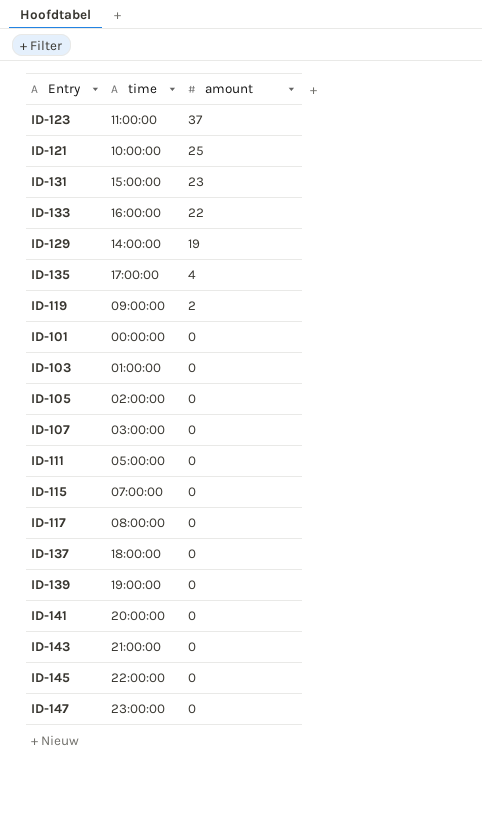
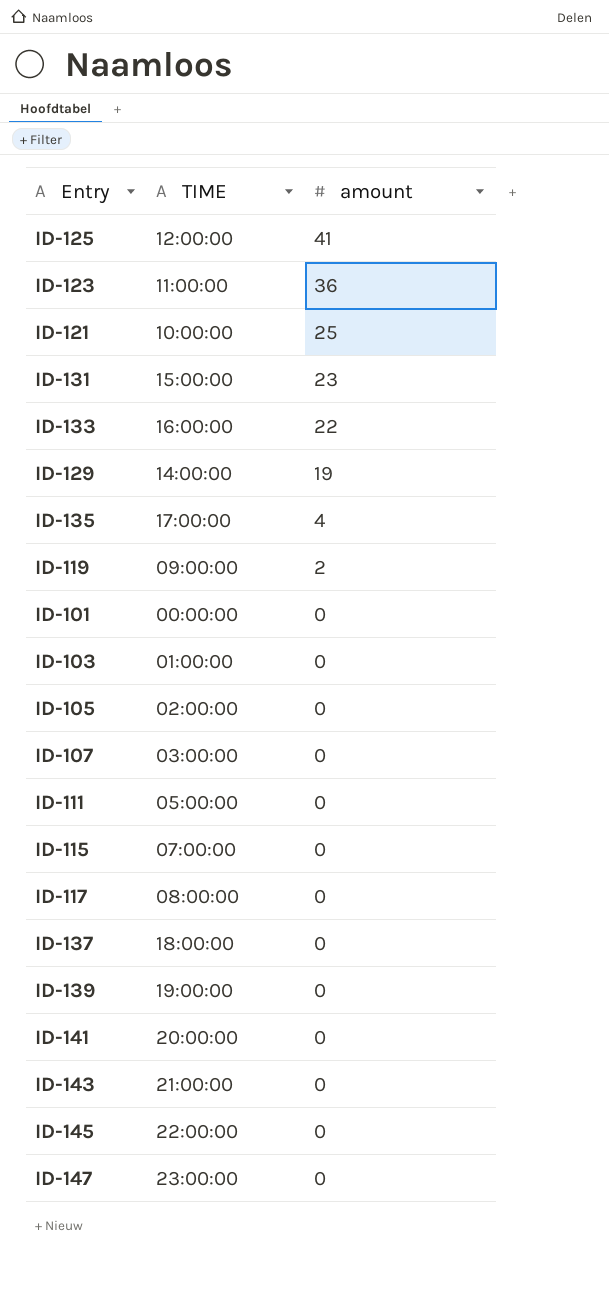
column name: time -> TIME
row ID-125: none -> 12:00:00 | 41
ID-123 | amount: 37 -> 36

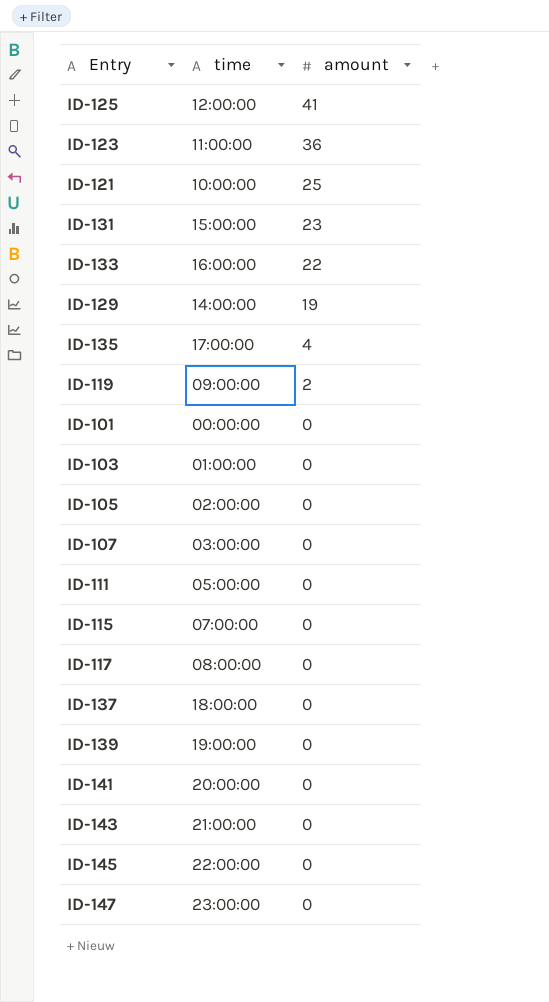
column name: TIME -> time

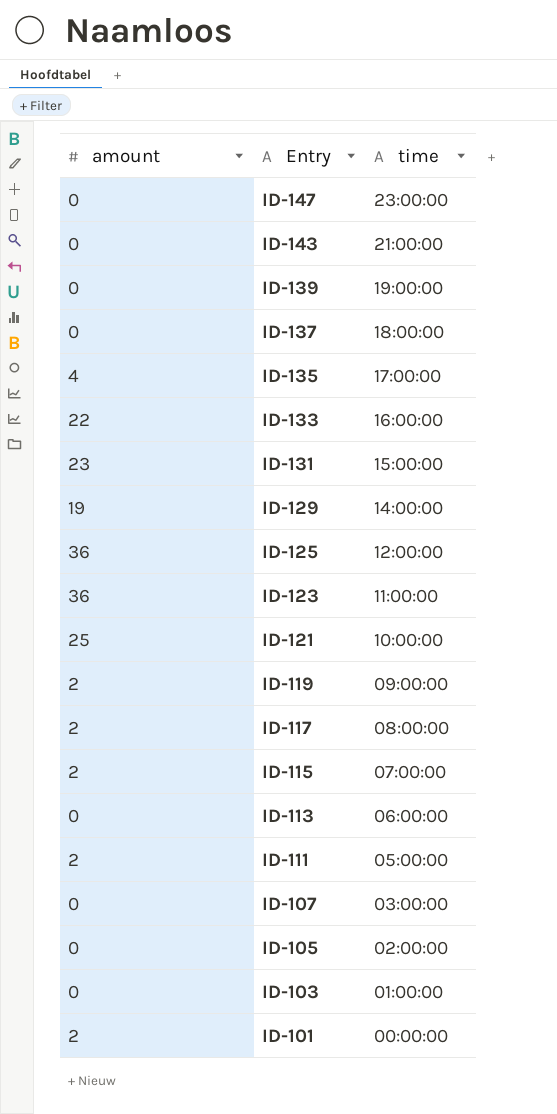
row order: amount descending -> Entry descending
column amount | position: 3 -> 1
row ID-141: 20:00:00 | 0 -> none
row ID-145: 22:00:00 | 0 -> none
ID-125 | amount: 41 -> 36
ID-117 | amount: 0 -> 2
ID-115 | amount: 0 -> 2
row ID-113: none -> 0 | 06:00:00
ID-111 | amount: 0 -> 2
ID-101 | amount: 0 -> 2

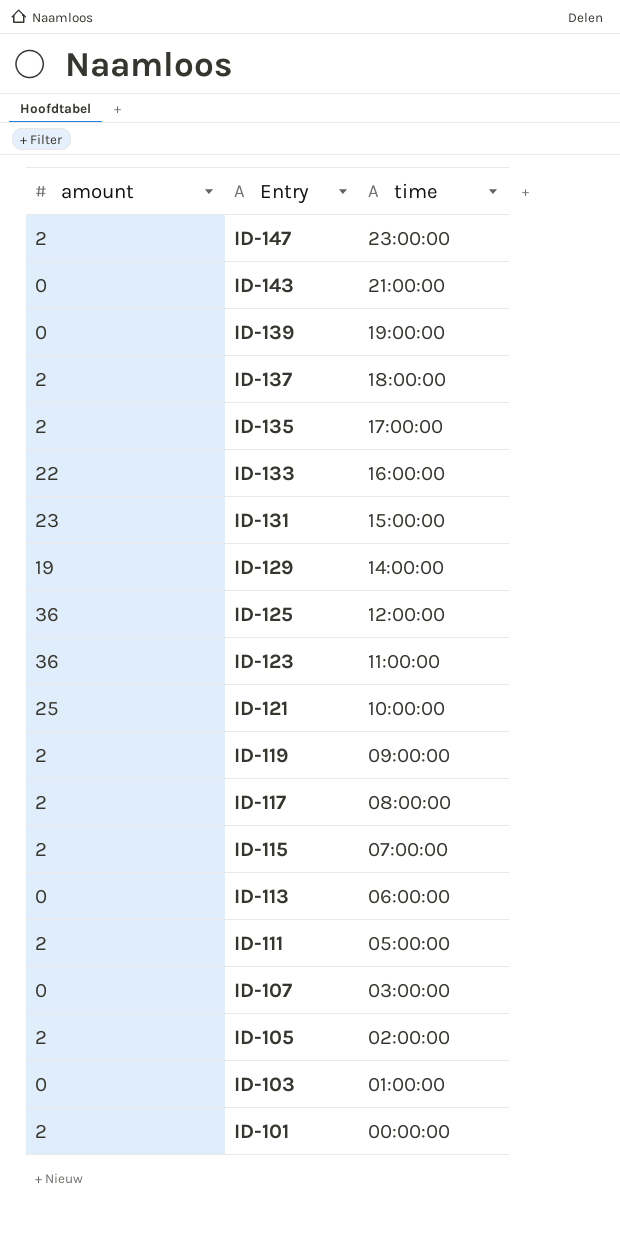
ID-147 | amount: 0 -> 2
ID-137 | amount: 0 -> 2
ID-135 | amount: 4 -> 2
ID-105 | amount: 0 -> 2

